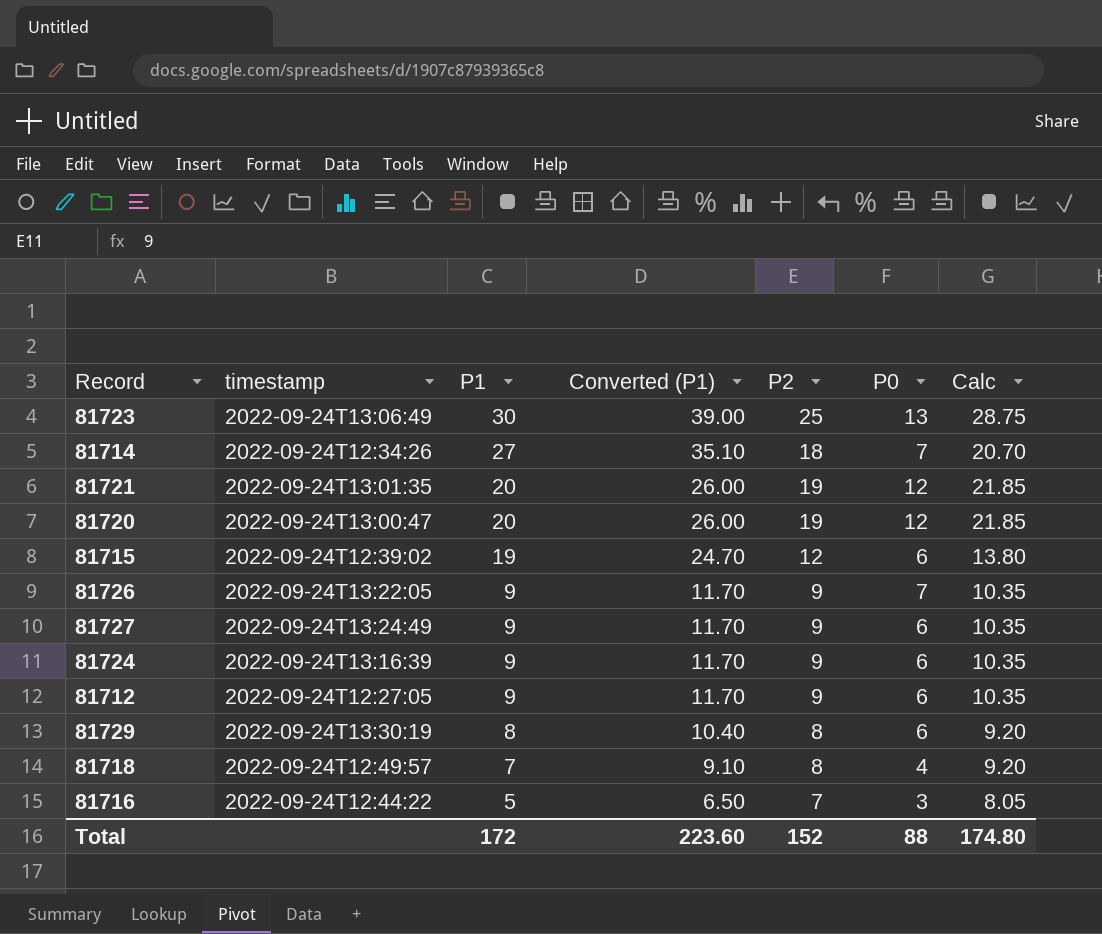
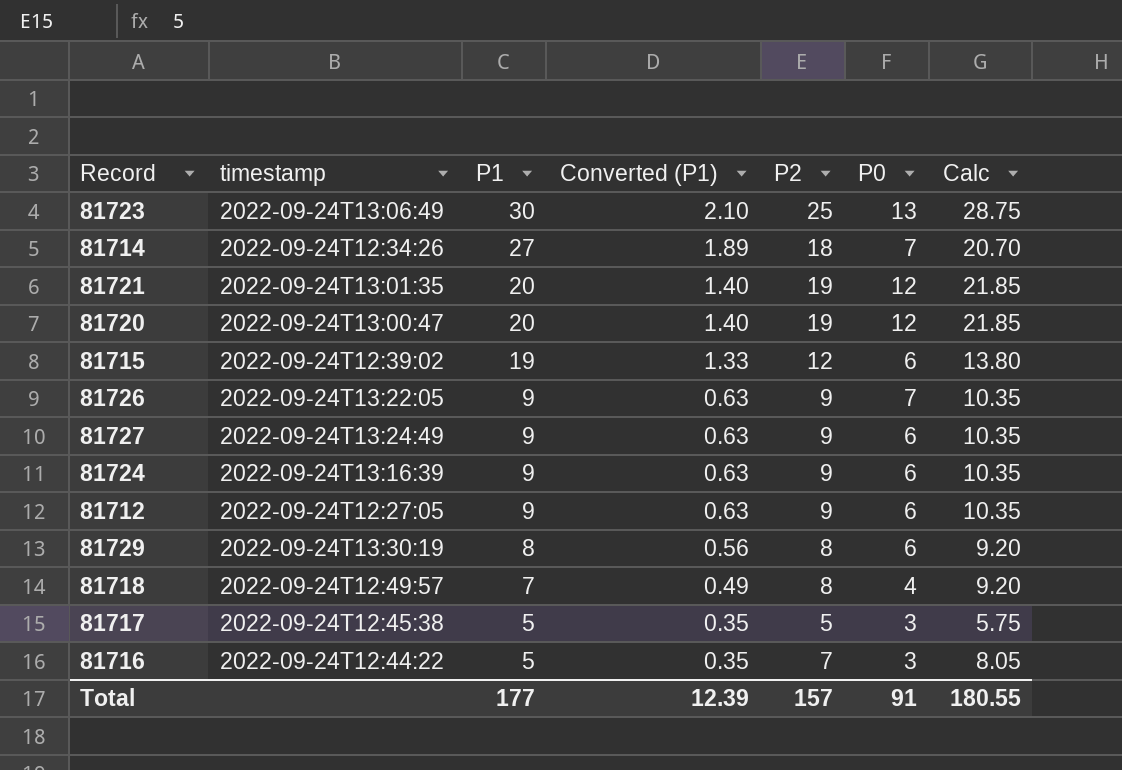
column Converted (P1) | formula: [P1] * 1.3 -> [P1] * 0.07
row 81717: none -> 2022-09-24T12:45:38 | 5 | 0.35 | 5 | 3 | 5.75
Total | P1: 172 -> 177
Total | Converted (P1): 223.60 -> 12.39
Total | P2: 152 -> 157
Total | P0: 88 -> 91
Total | Calc: 174.80 -> 180.55

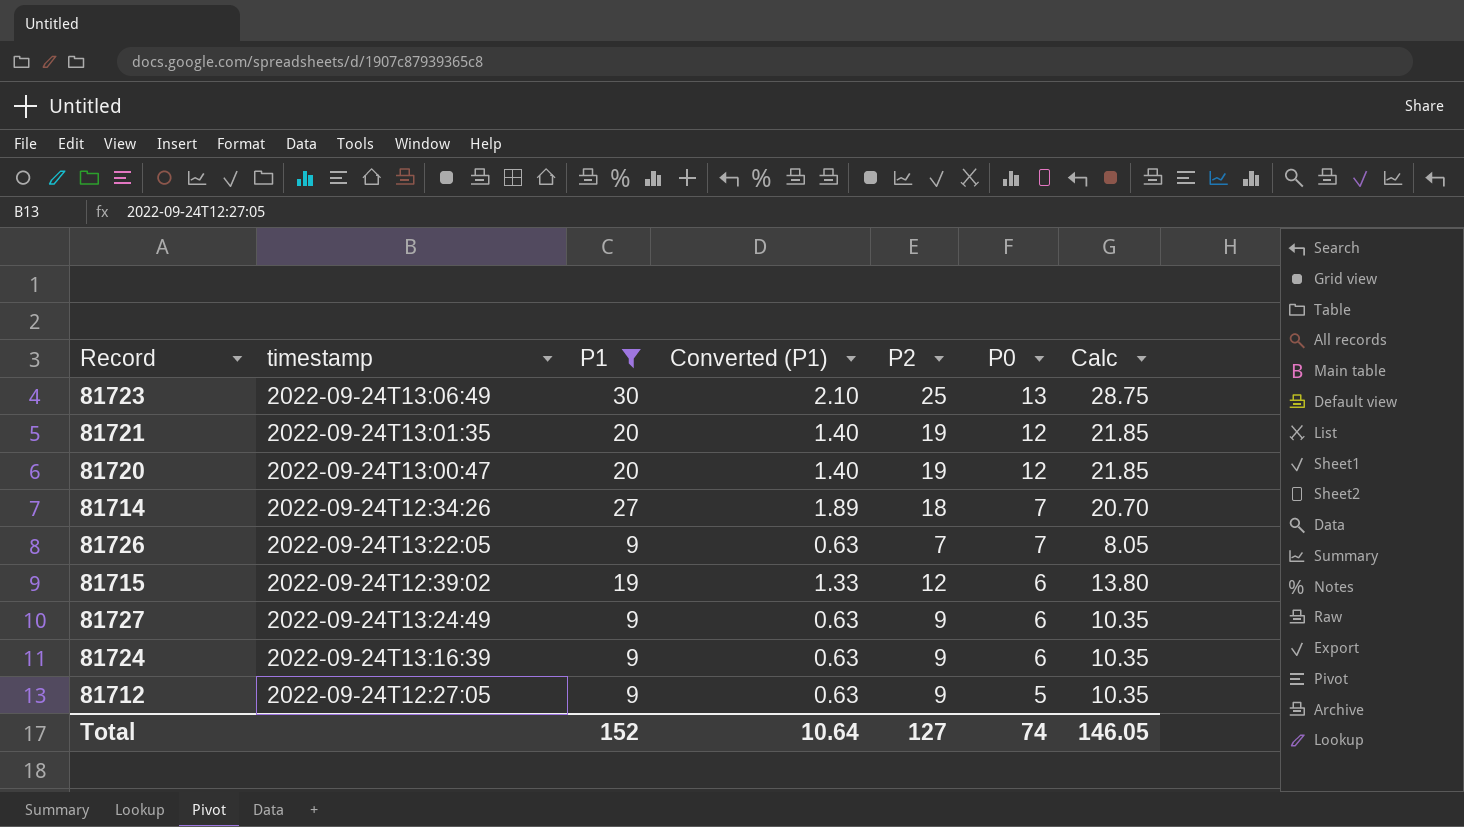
filter: none -> P1 >= 9
row order: P1 descending -> P0 descending
81726 | P2: 9 -> 7
81726 | Calc: 10.35 -> 8.05
81712 | P0: 6 -> 5
Total | P1: 177 -> 152
Total | Converted (P1): 12.39 -> 10.64
Total | P2: 157 -> 127
Total | P0: 91 -> 74
Total | Calc: 180.55 -> 146.05

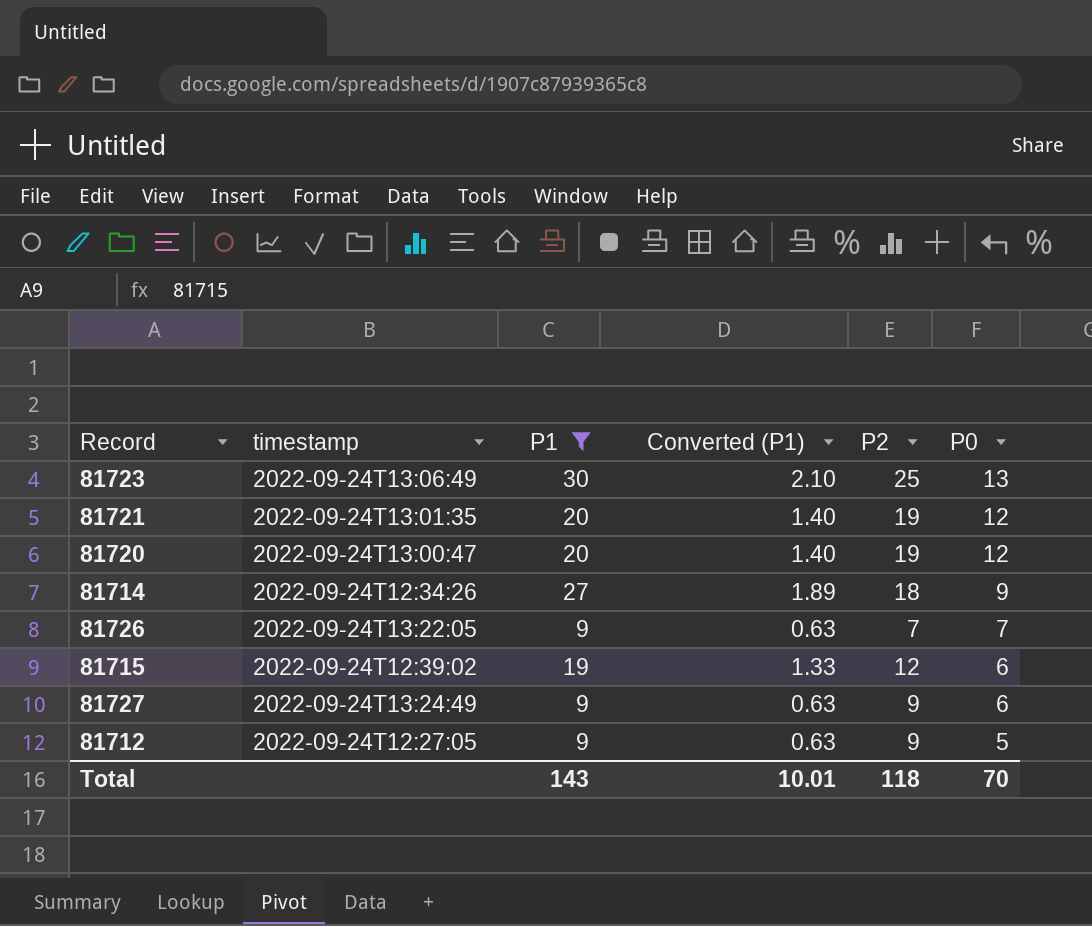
column Calc | formula: [P2] * 1.15 -> none
row 81724: 2022-09-24T13:16:39 | 9 | 0.63 | 9 | 6 | 10.35 -> none
81714 | P0: 7 -> 9
Total | P1: 152 -> 143
Total | Converted (P1): 10.64 -> 10.01
Total | P2: 127 -> 118
Total | P0: 74 -> 70

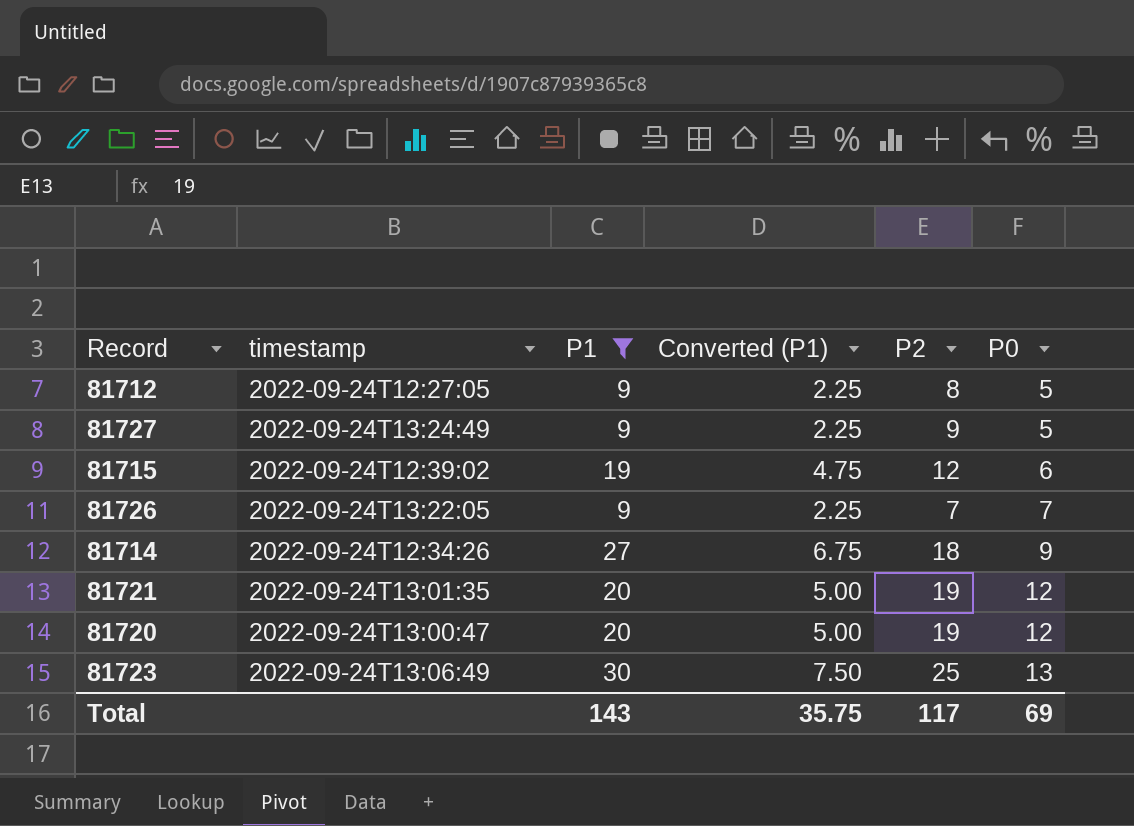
row order: P0 descending -> P0 ascending
column Converted (P1) | formula: [P1] * 0.07 -> [P1] * 0.25
81712 | P2: 9 -> 8
81727 | P0: 6 -> 5
Total | Converted (P1): 10.01 -> 35.75
Total | P2: 118 -> 117
Total | P0: 70 -> 69

